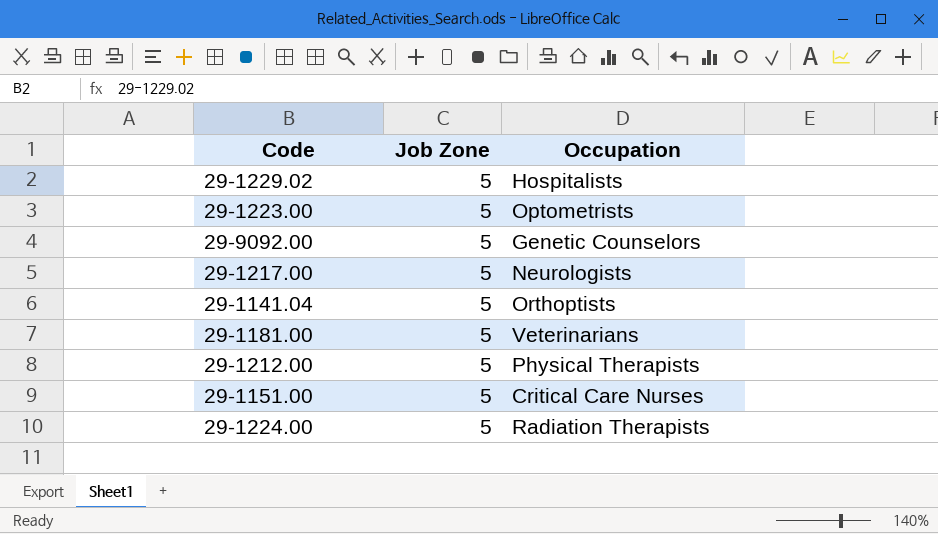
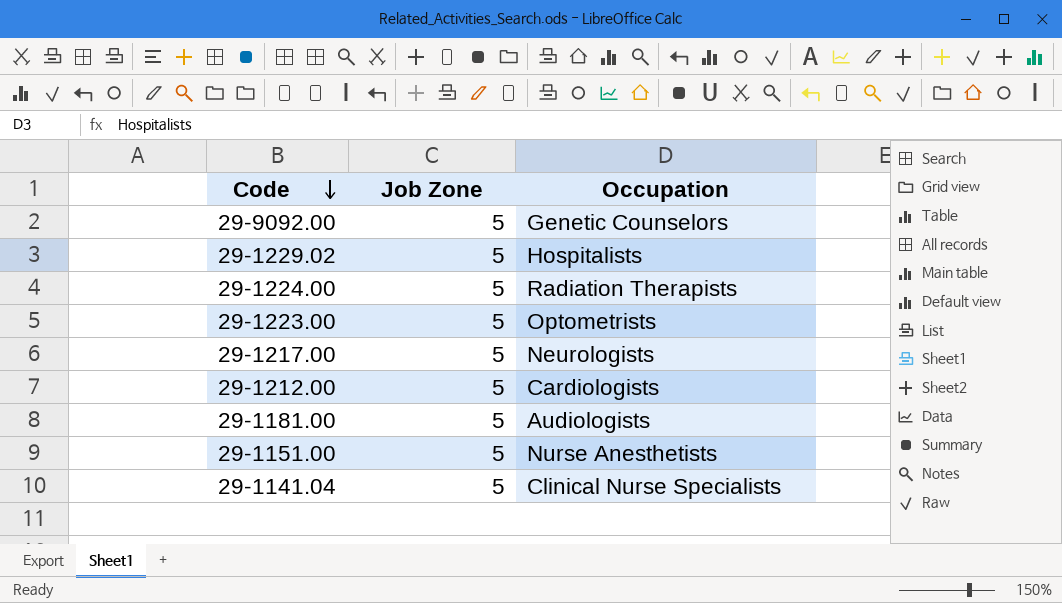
row order: none -> Code descending
29-1212.00 | Occupation: Physical Therapists -> Cardiologists
29-1181.00 | Occupation: Veterinarians -> Audiologists
29-1151.00 | Occupation: Critical Care Nurses -> Nurse Anesthetists
29-1141.04 | Occupation: Orthoptists -> Clinical Nurse Specialists

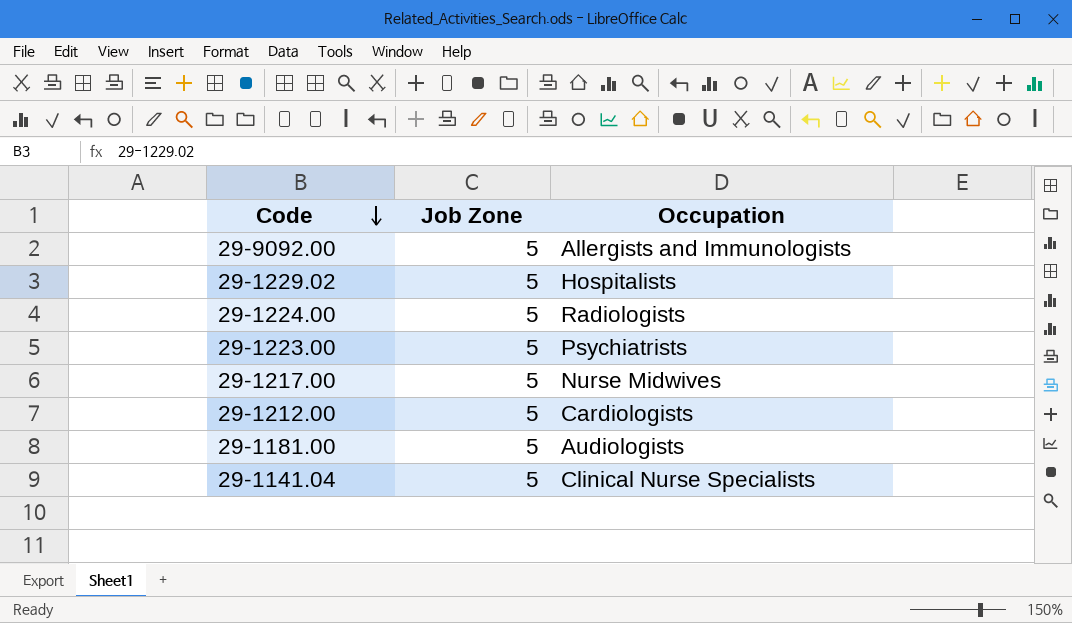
row 29-1151.00: 5 | Nurse Anesthetists -> none
29-9092.00 | Occupation: Genetic Counselors -> Allergists and Immunologists
29-1224.00 | Occupation: Radiation Therapists -> Radiologists
29-1223.00 | Occupation: Optometrists -> Psychiatrists
29-1217.00 | Occupation: Neurologists -> Nurse Midwives

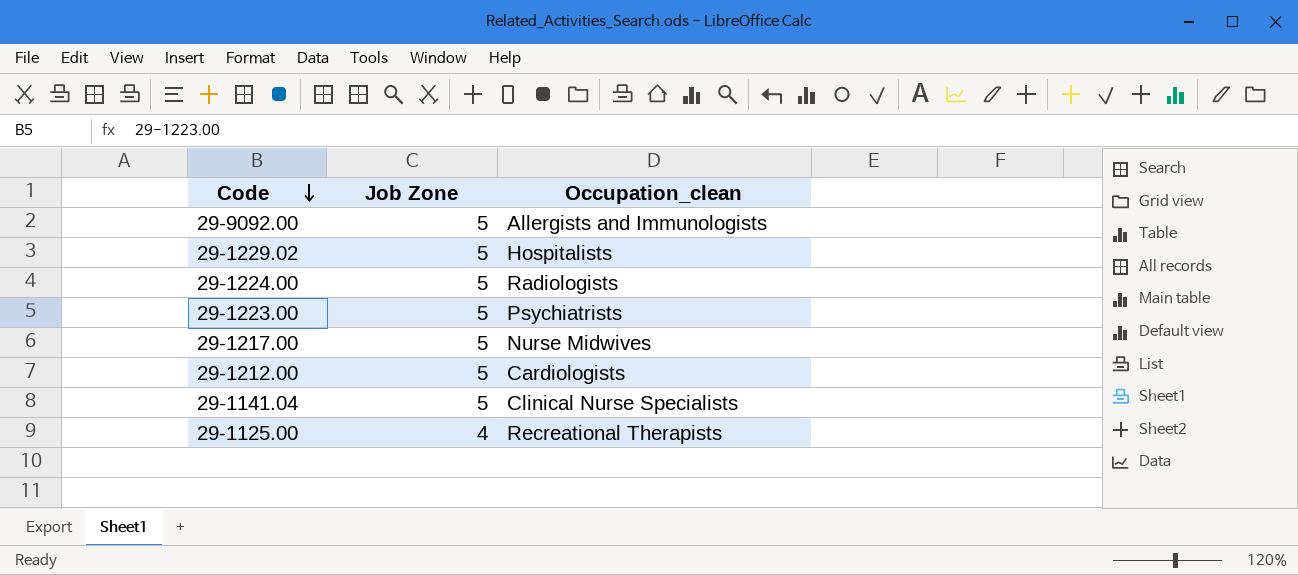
column name: Occupation -> Occupation_clean
row 29-1181.00: 5 | Audiologists -> none
row 29-1125.00: none -> 4 | Recreational Therapists

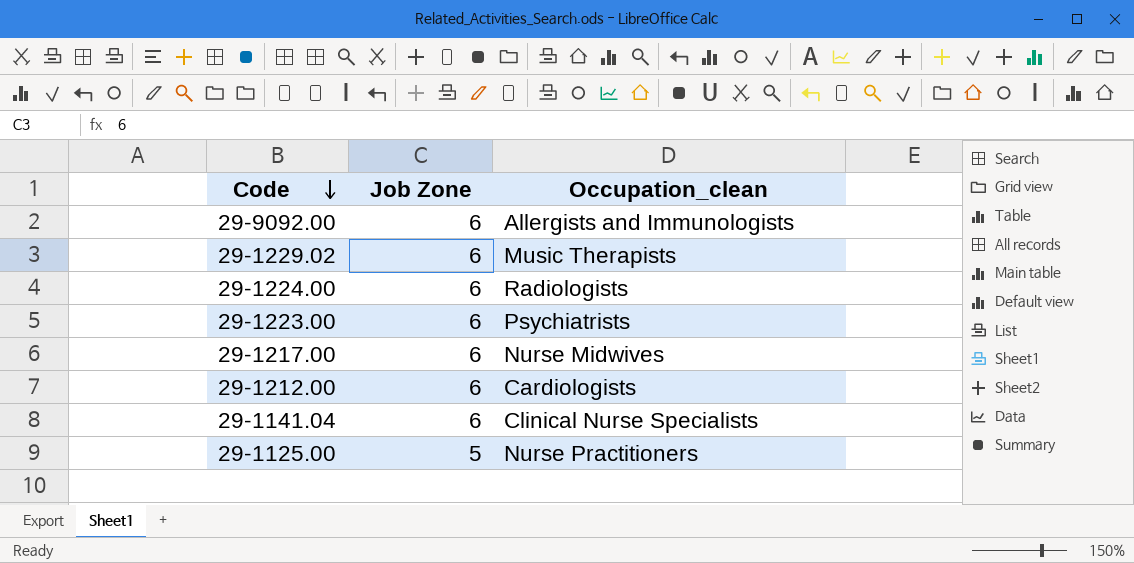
29-9092.00 | Job Zone: 5 -> 6
29-1229.02 | Job Zone: 5 -> 6
29-1229.02 | Occupation_clean: Hospitalists -> Music Therapists
29-1224.00 | Job Zone: 5 -> 6
29-1223.00 | Job Zone: 5 -> 6
29-1217.00 | Job Zone: 5 -> 6
29-1212.00 | Job Zone: 5 -> 6
29-1141.04 | Job Zone: 5 -> 6
29-1125.00 | Job Zone: 4 -> 5
29-1125.00 | Occupation_clean: Recreational Therapists -> Nurse Practitioners

